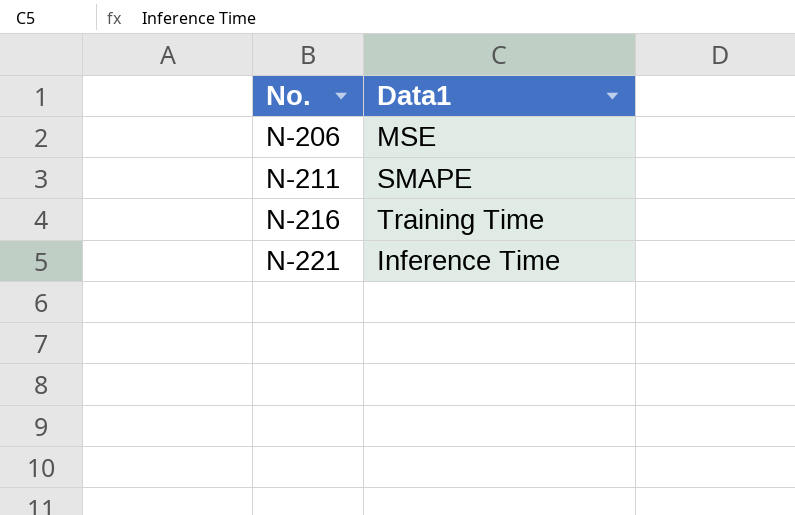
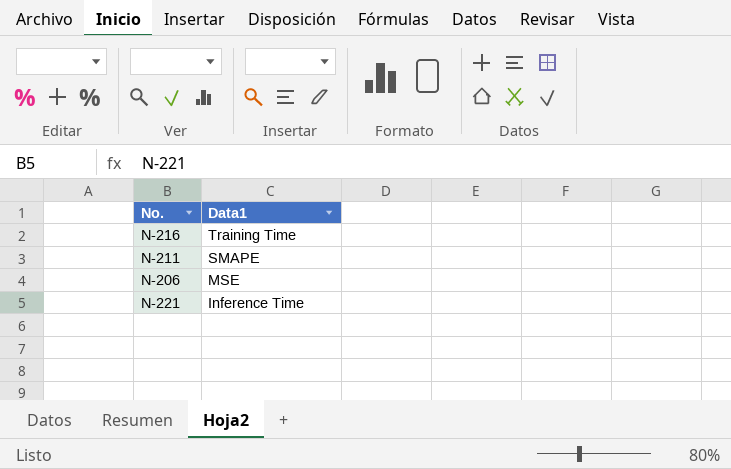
row order: No. ascending -> Data1 descending

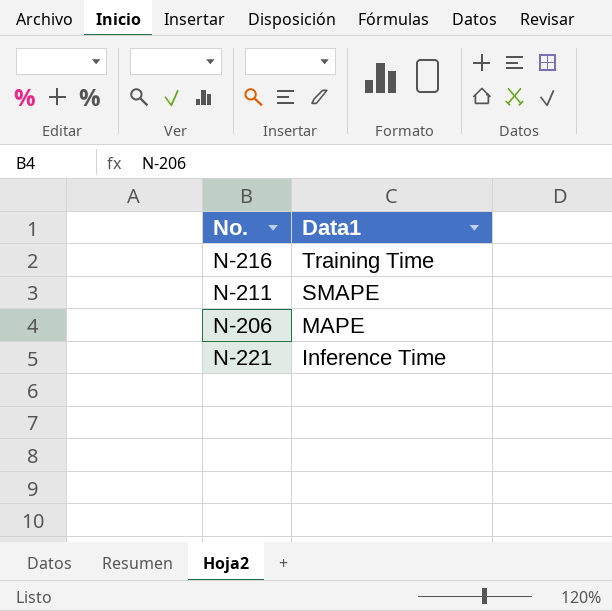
N-206 | Data1: MSE -> MAPE

